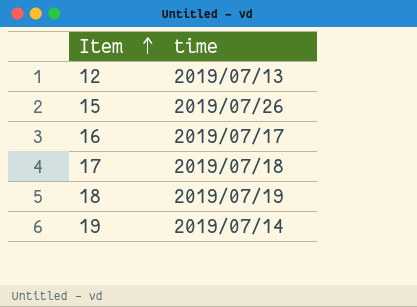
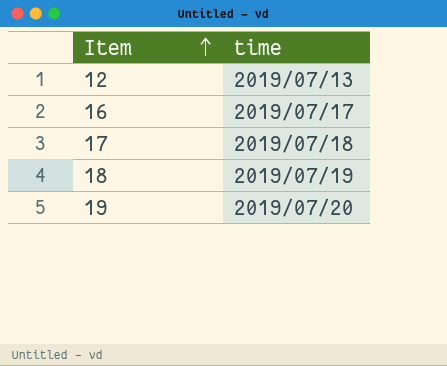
row 15: 2019/07/26 -> none
19 | time: 2019/07/14 -> 2019/07/20

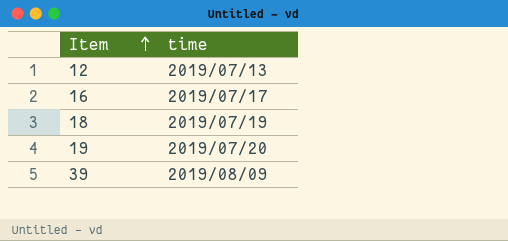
row 17: 2019/07/18 -> none
row 39: none -> 2019/08/09

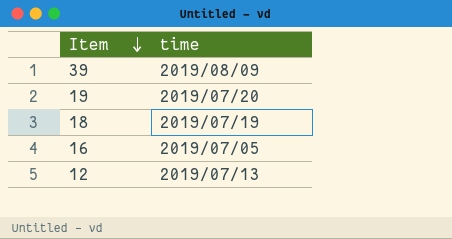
row order: Item ascending -> Item descending
16 | time: 2019/07/17 -> 2019/07/05

